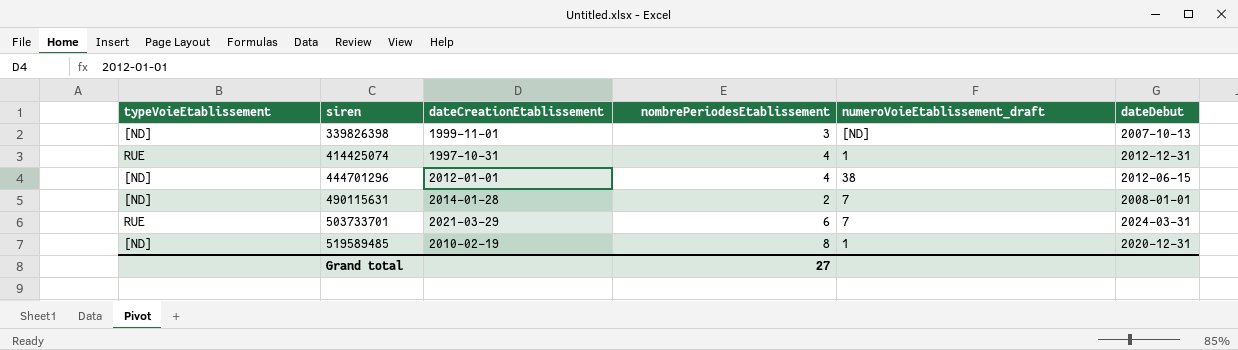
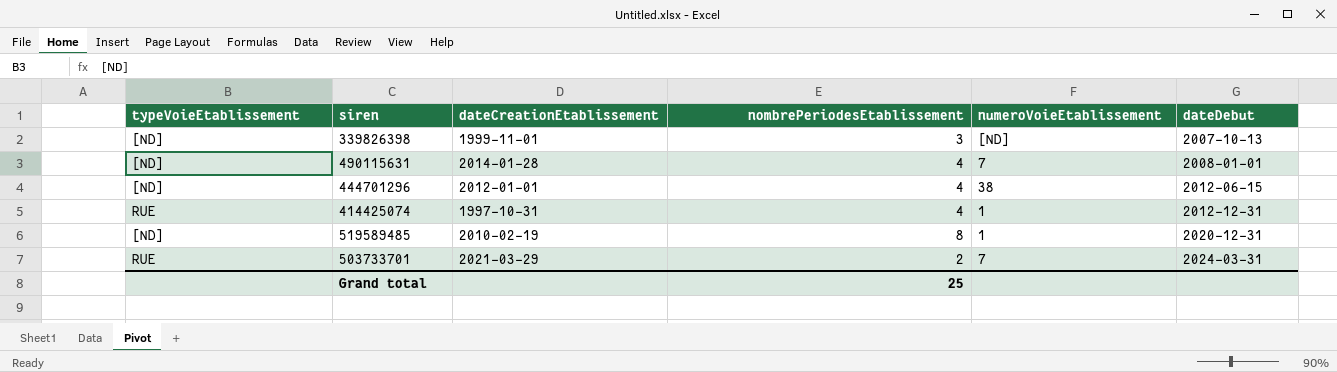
row order: siren ascending -> dateDebut ascending
column name: numeroVoieEtablissement_draft -> numeroVoieEtablissement
490115631 | nombrePeriodesEtablissement: 2 -> 4
503733701 | nombrePeriodesEtablissement: 6 -> 2
Grand total | nombrePeriodesEtablissement: 27 -> 25

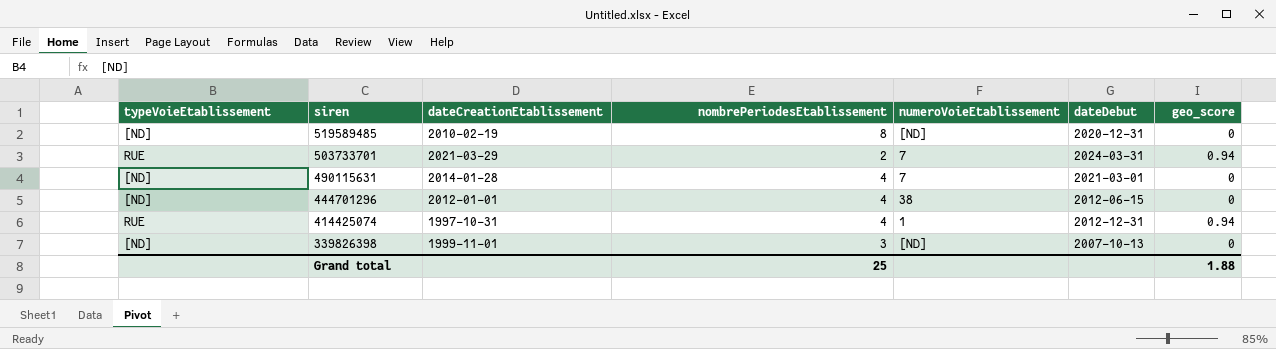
row order: dateDebut ascending -> siren descending
column geo_score | position: none -> 7
519589485 | numeroVoieEtablissement: 1 -> [ND]
490115631 | dateDebut: 2008-01-01 -> 2021-03-01

